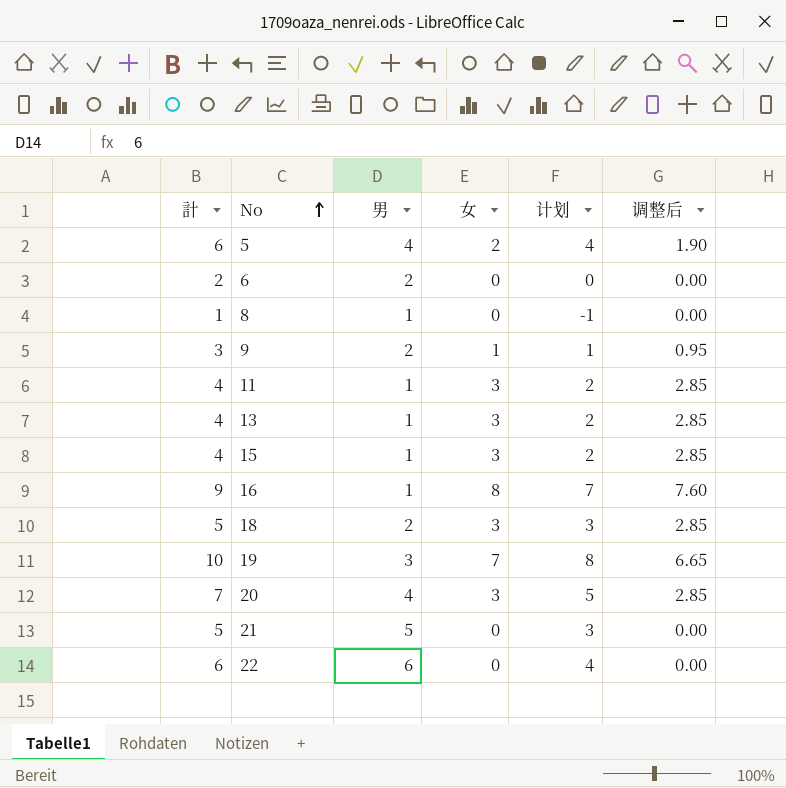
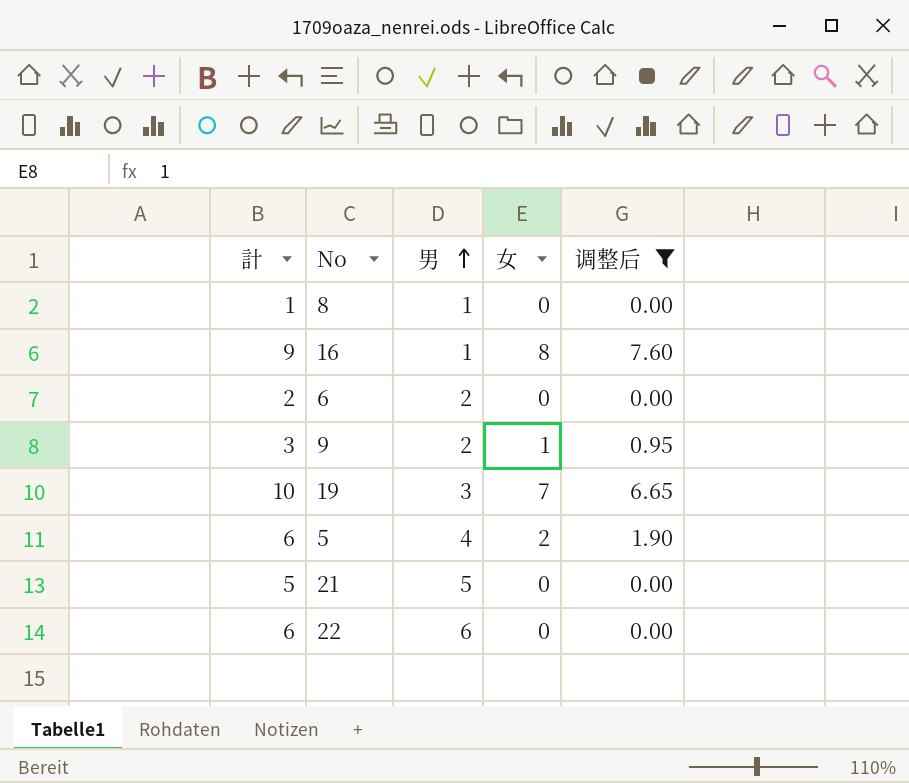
filter: none -> 调整后 != 2.85
row order: No ascending -> 男 ascending
column 计划 | formula: [計] - 2 -> none

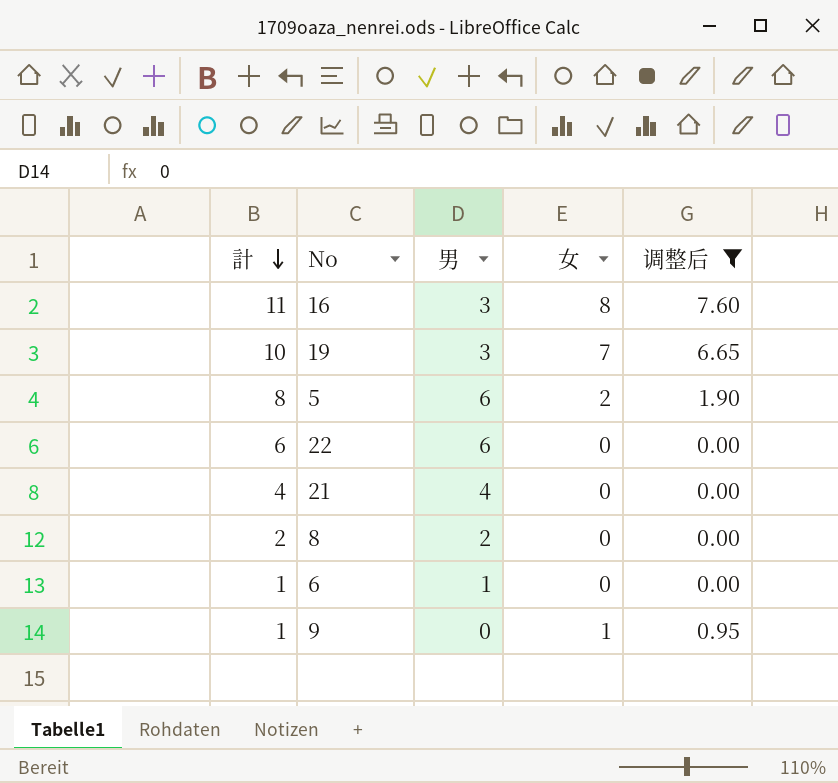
row order: 男 ascending -> 計 descending
16 | 計: 9 -> 11
16 | 男: 1 -> 3
5 | 計: 6 -> 8
5 | 男: 4 -> 6
21 | 計: 5 -> 4
21 | 男: 5 -> 4
8 | 計: 1 -> 2
8 | 男: 1 -> 2
6 | 計: 2 -> 1
6 | 男: 2 -> 1
9 | 計: 3 -> 1
9 | 男: 2 -> 0

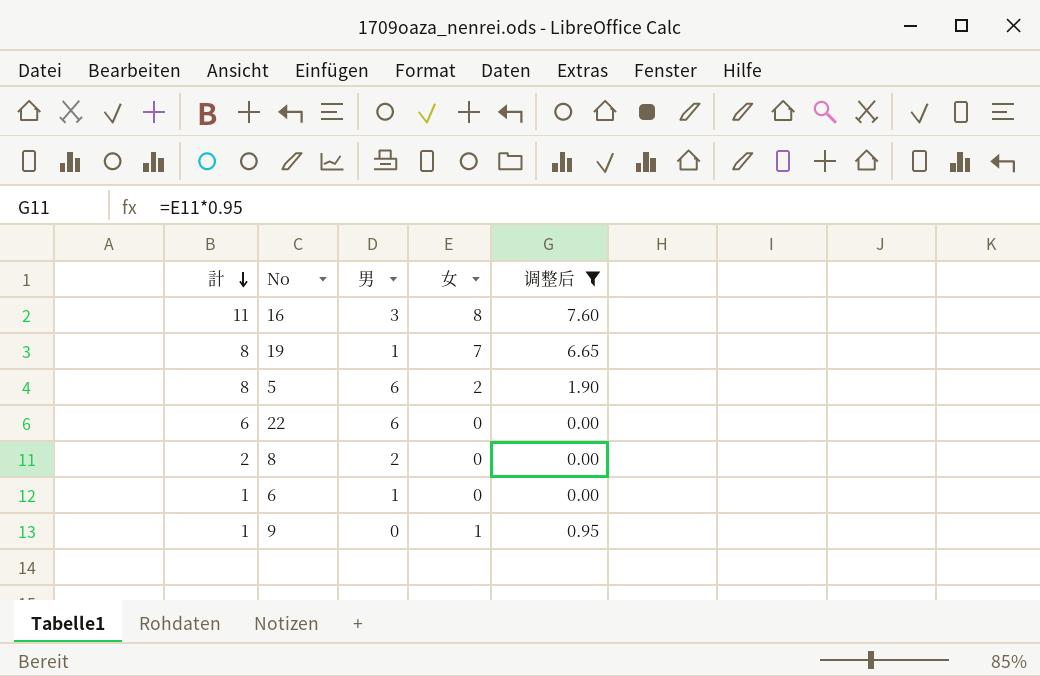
row 21: 4 | 4 | 0 | 0.00 -> none
19 | 計: 10 -> 8
19 | 男: 3 -> 1

